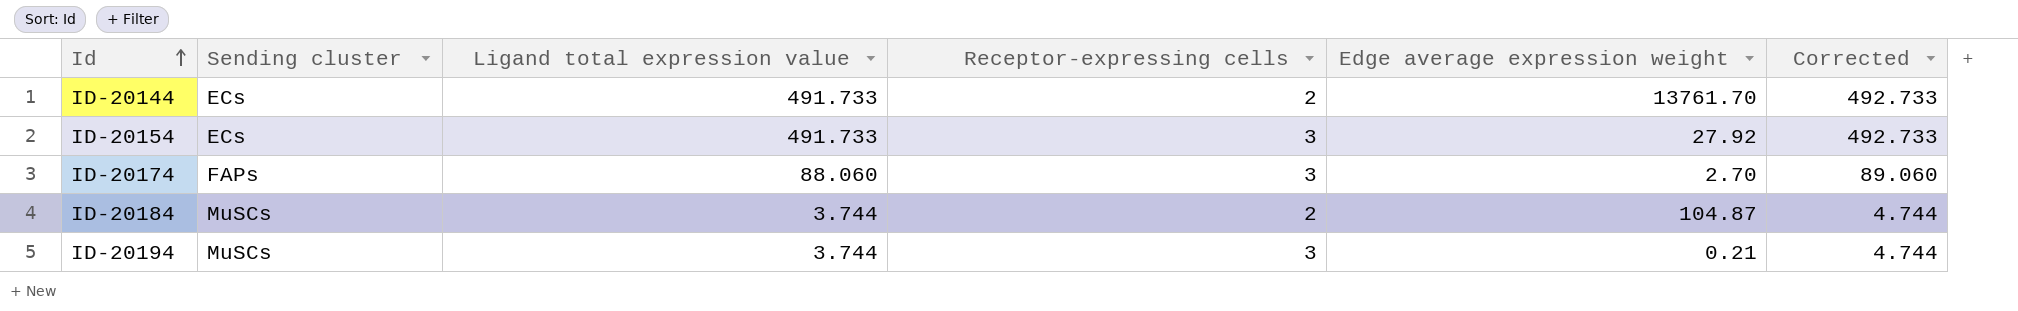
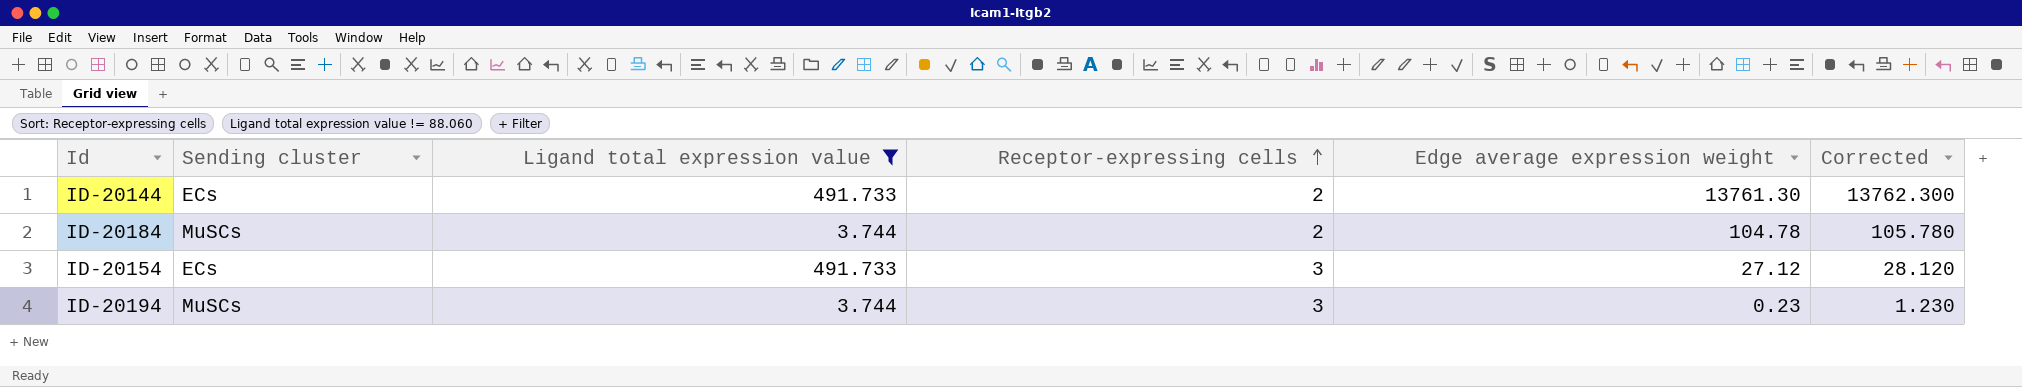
filter: none -> Ligand total expression value != 88.060
row order: Id ascending -> Receptor-expressing cells ascending
column Corrected | formula: [Ligand total expression value] + 1 -> [Edge average expression weight] + 1
ID-20144 | Edge average expression weight: 13761.70 -> 13761.30
ID-20184 | Edge average expression weight: 104.87 -> 104.78
ID-20154 | Edge average expression weight: 27.92 -> 27.12
ID-20194 | Edge average expression weight: 0.21 -> 0.23

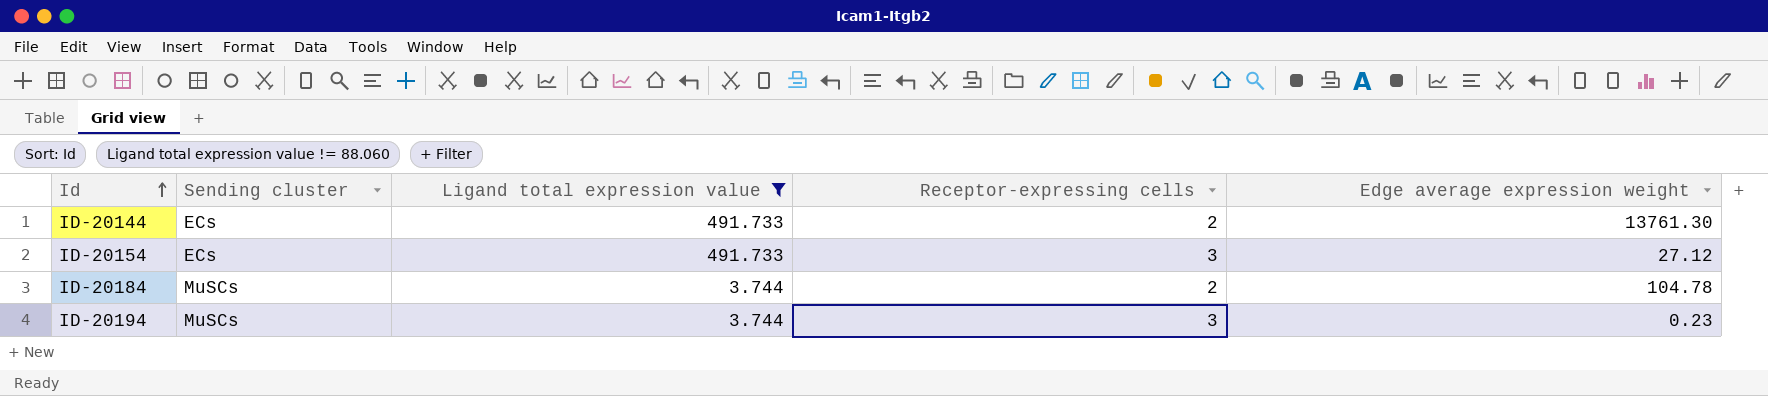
row order: Receptor-expressing cells ascending -> Id ascending
column Corrected | formula: [Edge average expression weight] + 1 -> none

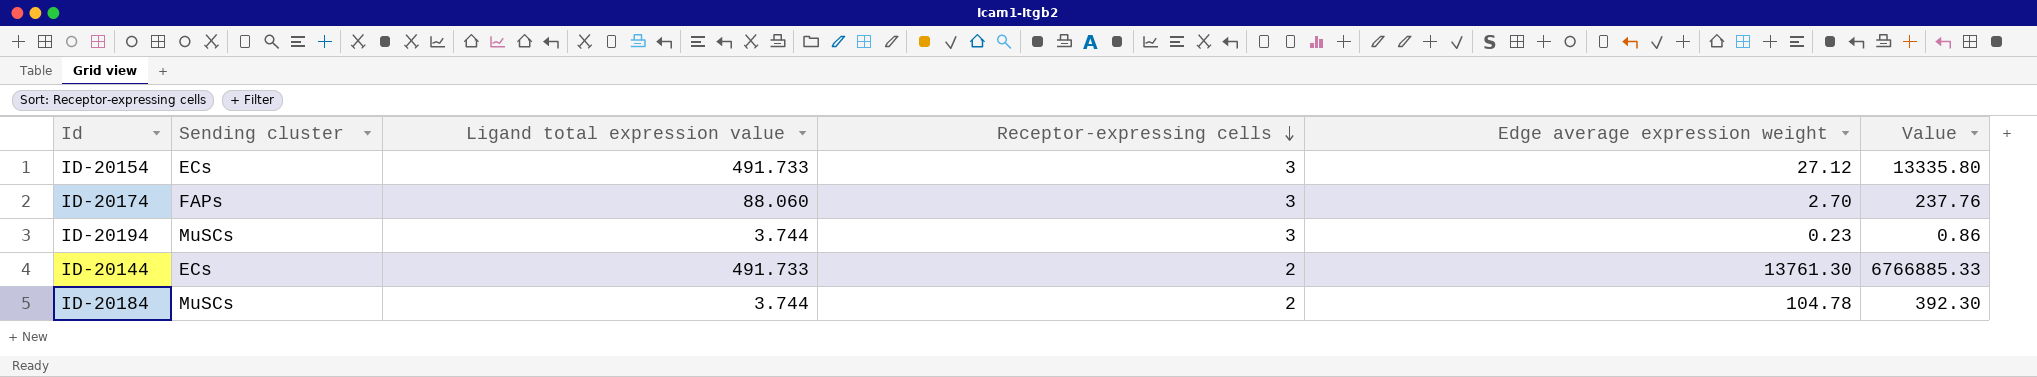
filter: Ligand total expression value != 88.060 -> none
row order: Id ascending -> Receptor-expressing cells descending
column Value | formula: none -> [Ligand total expression value] * [Edge average expression weight]

